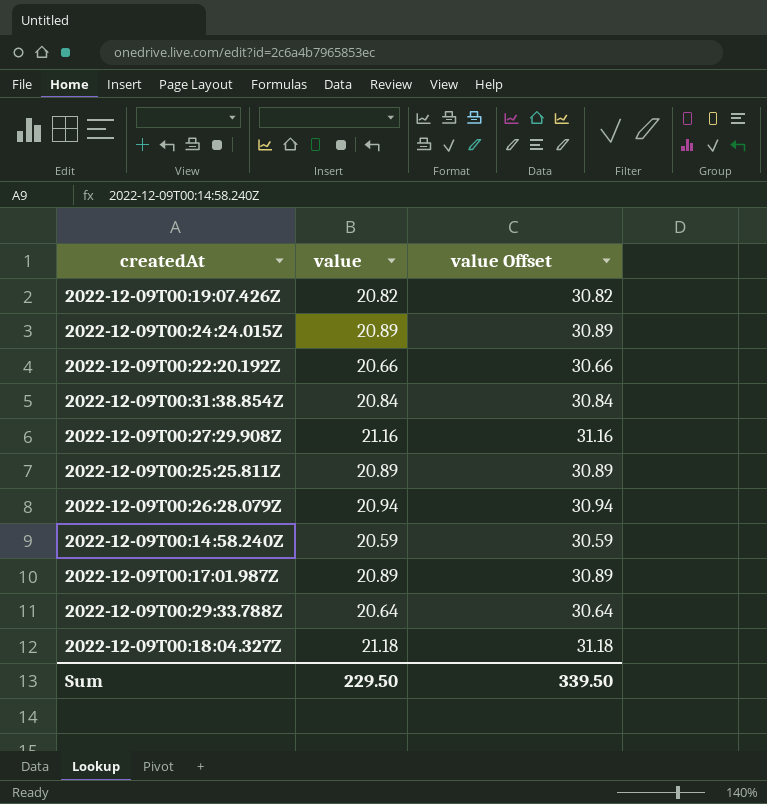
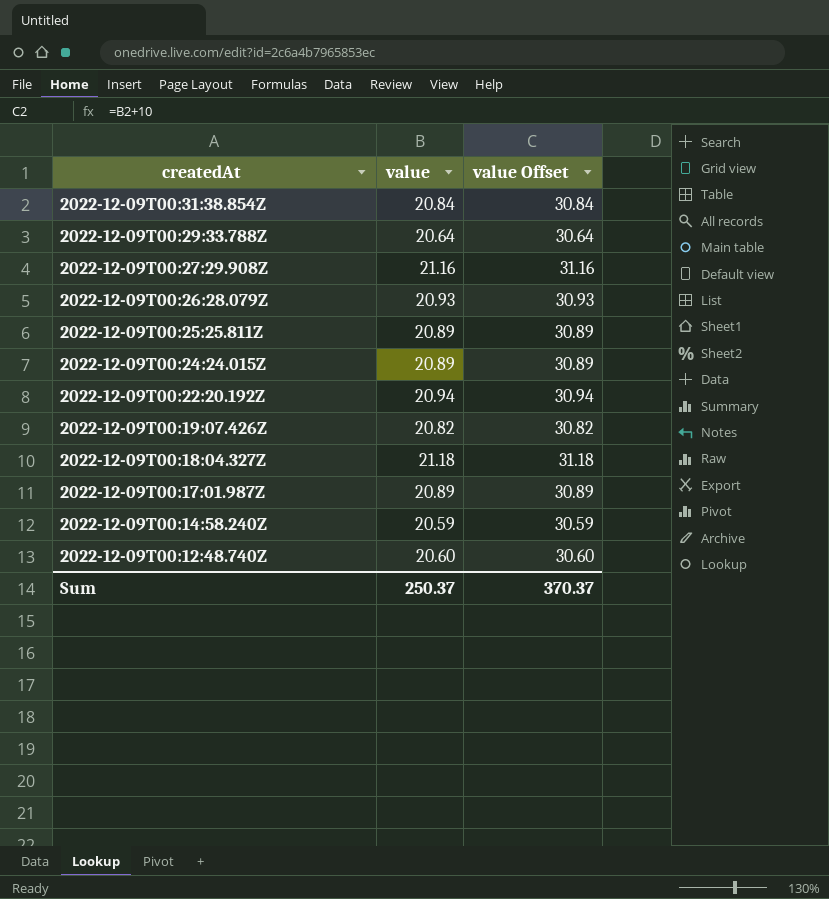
row order: none -> createdAt descending
2022-12-09T00:26:28.079Z | value: 20.94 -> 20.93
2022-12-09T00:26:28.079Z | value Offset: 30.94 -> 30.93
2022-12-09T00:22:20.192Z | value: 20.66 -> 20.94
2022-12-09T00:22:20.192Z | value Offset: 30.66 -> 30.94
row 2022-12-09T00:12:48.740Z: none -> 20.60 | 30.60
Sum | value: 229.50 -> 250.37
Sum | value Offset: 339.50 -> 370.37

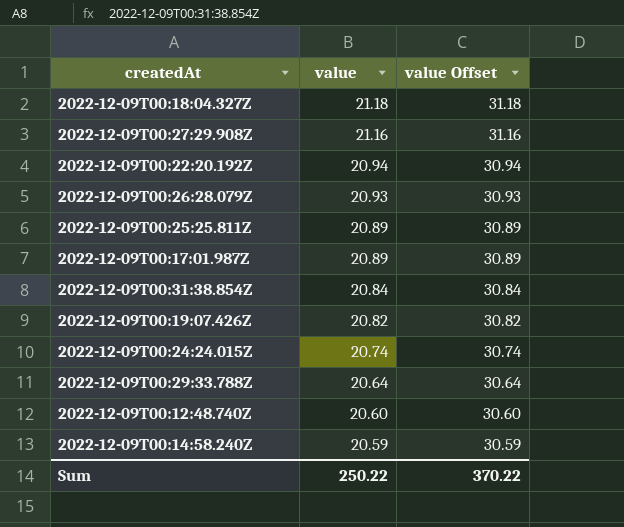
row order: createdAt descending -> value descending
2022-12-09T00:24:24.015Z | value: 20.89 -> 20.74
2022-12-09T00:24:24.015Z | value Offset: 30.89 -> 30.74
Sum | value: 250.37 -> 250.22
Sum | value Offset: 370.37 -> 370.22

